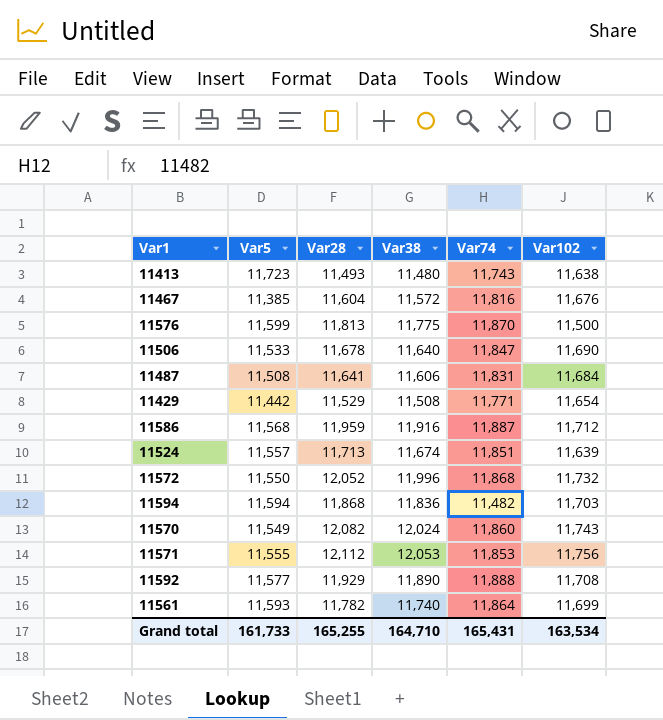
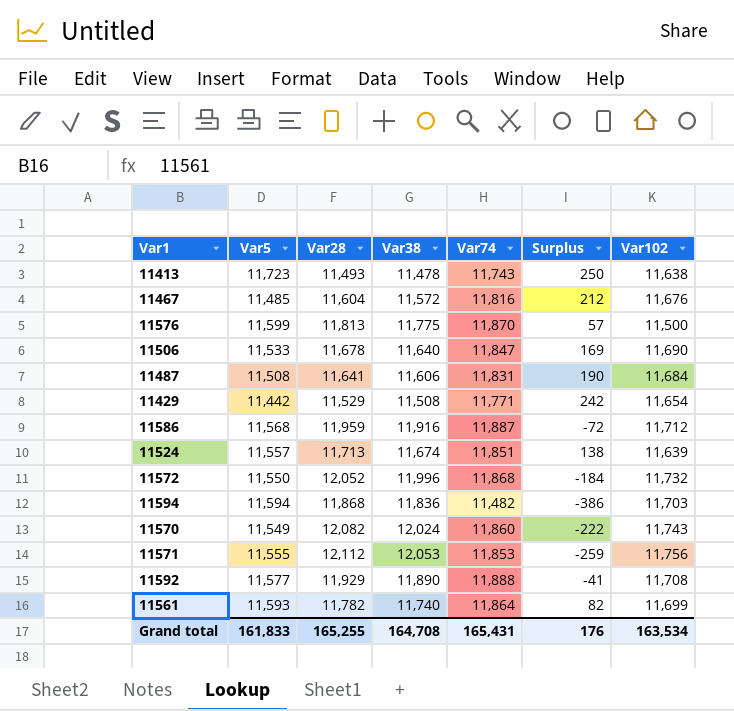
column Surplus | formula: none -> [Var74] - [Var28]
11413 | Var38: 11,480 -> 11,478
11467 | Var5: 11,385 -> 11,485
Grand total | Var5: 161,733 -> 161,833
Grand total | Var38: 164,710 -> 164,708

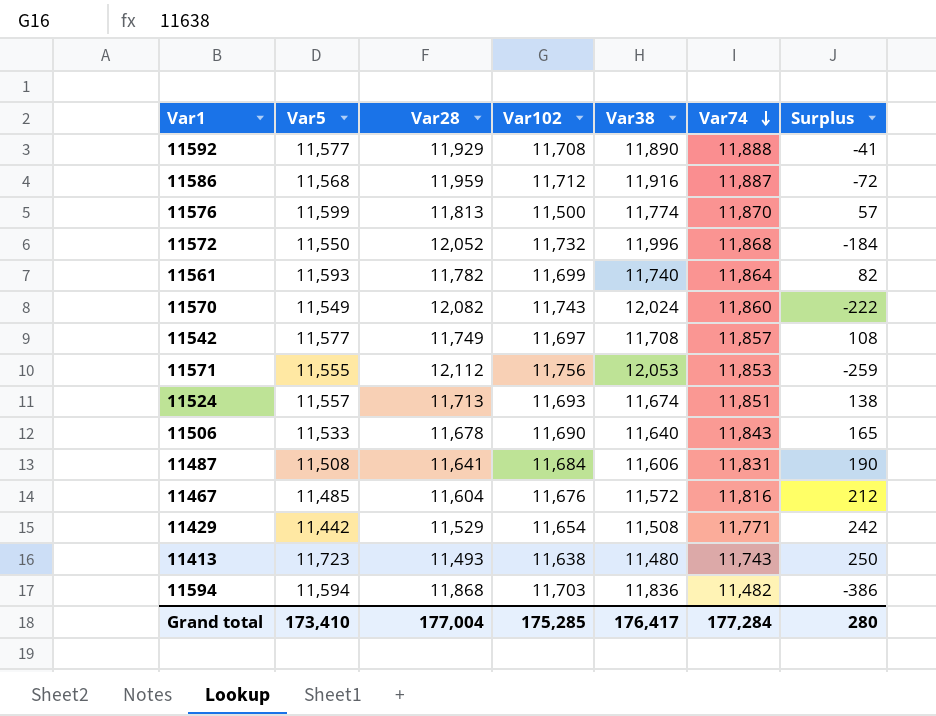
row order: none -> Var74 descending
column Var102 | position: 7 -> 4
11576 | Var38: 11,775 -> 11,774
row 11542: none -> 11,577 | 11,749 | 11,697 | 11,708 | 11,857 | 108
11524 | Var102: 11,639 -> 11,693
11506 | Var74: 11,847 -> 11,843
11506 | Surplus: 169 -> 165
11413 | Var38: 11,478 -> 11,480
Grand total | Var5: 161,833 -> 173,410
Grand total | Var28: 165,255 -> 177,004
Grand total | Var102: 163,534 -> 175,285
Grand total | Var38: 164,708 -> 176,417
Grand total | Var74: 165,431 -> 177,284
Grand total | Surplus: 176 -> 280

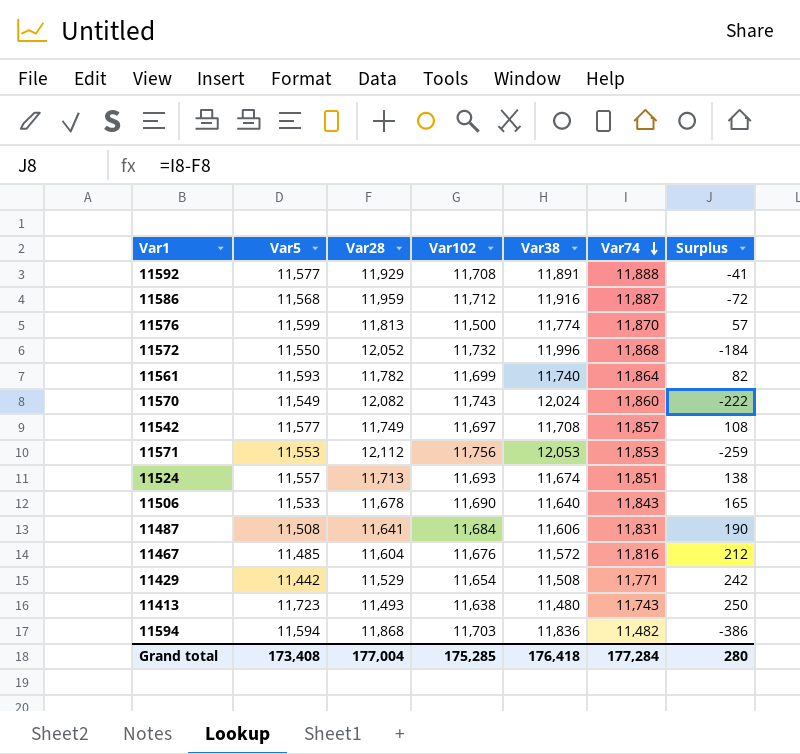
11592 | Var38: 11,890 -> 11,891
11571 | Var5: 11,555 -> 11,553
Grand total | Var5: 173,410 -> 173,408
Grand total | Var38: 176,417 -> 176,418

